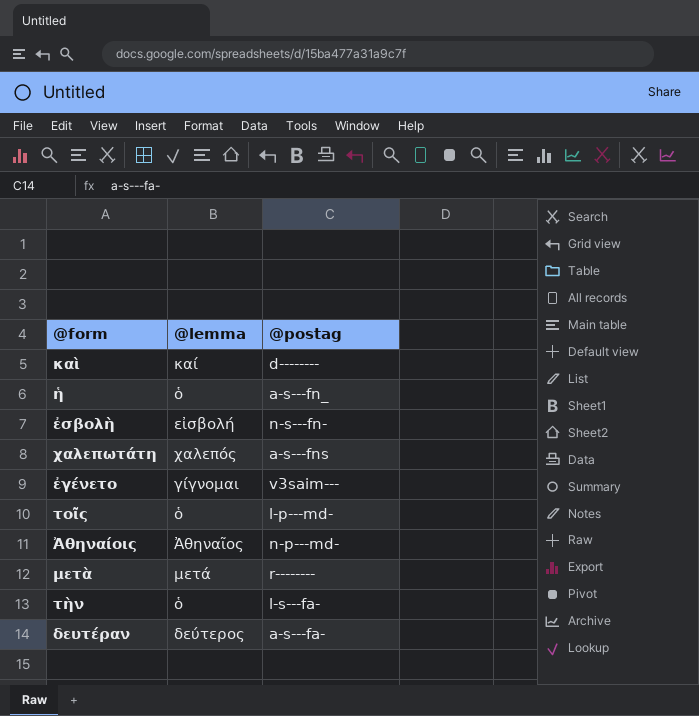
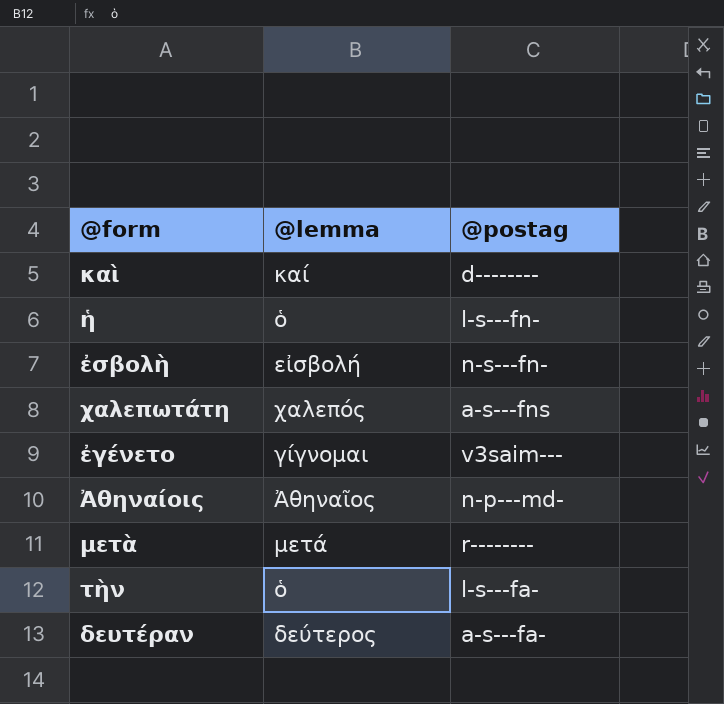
row τοῖς: ὁ | l-p---md- -> none
ἡ | @postag: a-s---fn_ -> l-s---fn-

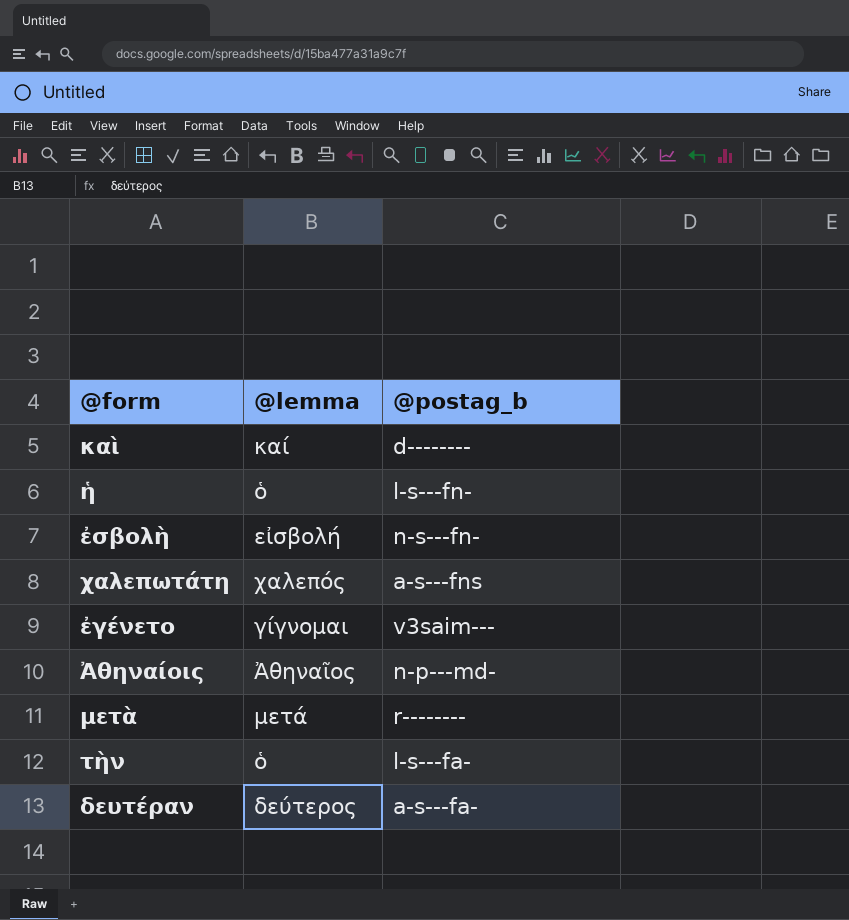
column name: @postag -> @postag_b

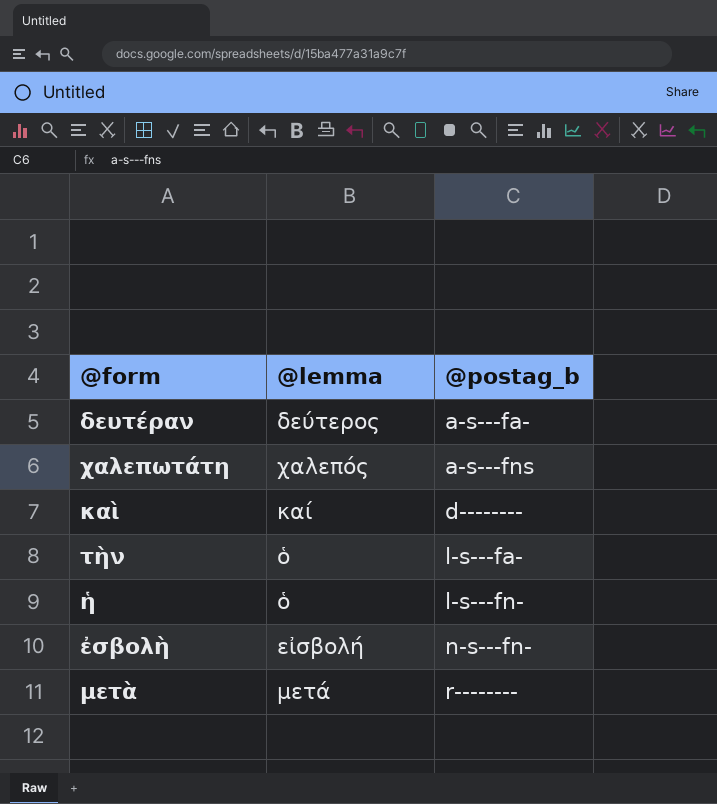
row order: none -> @postag_b ascending
row ἐγένετο: γίγνομαι | v3saim--- -> none
row Ἀθηναίοις: Ἀθηναῖος | n-p---md- -> none

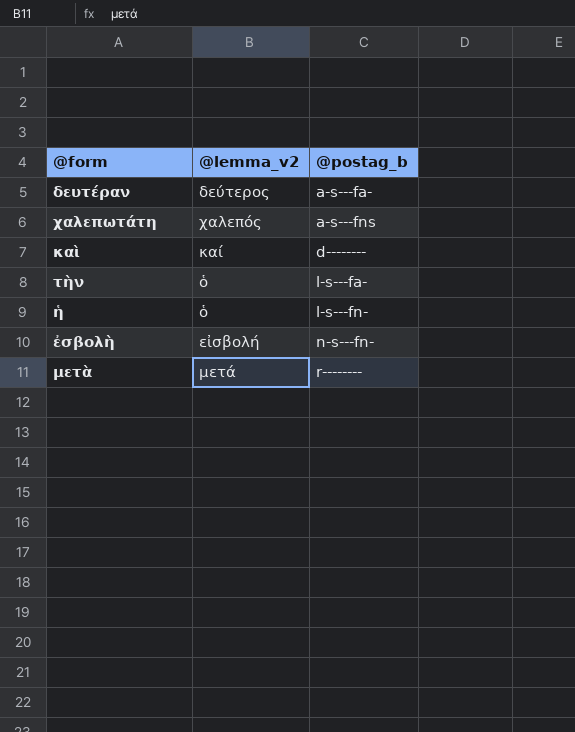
column name: @lemma -> @lemma_v2

